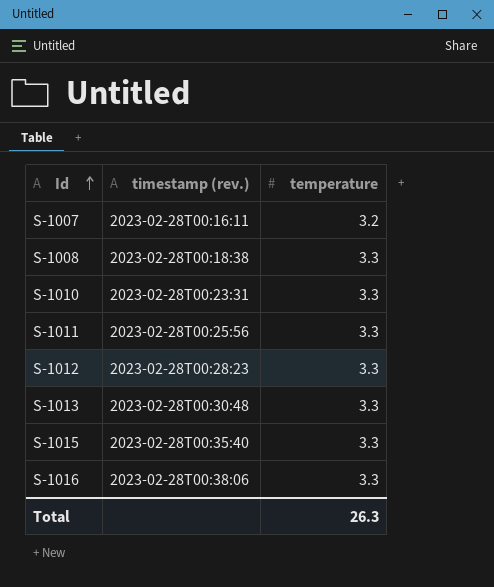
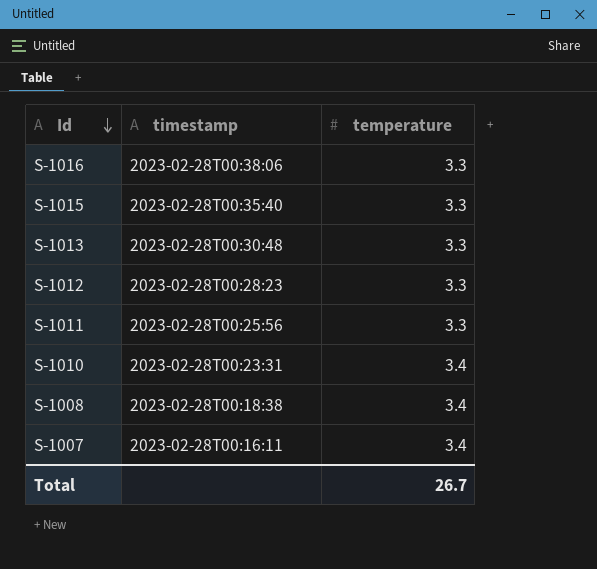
row order: Id ascending -> Id descending
column name: timestamp (rev.) -> timestamp
S-1010 | temperature: 3.3 -> 3.4
S-1008 | temperature: 3.3 -> 3.4
S-1007 | temperature: 3.2 -> 3.4
Total | temperature: 26.3 -> 26.7

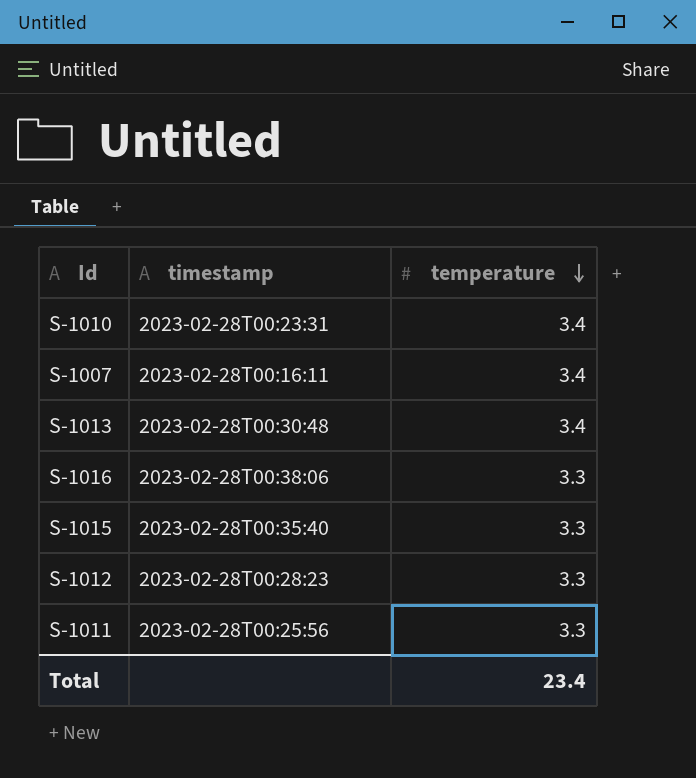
row order: Id descending -> temperature descending
row S-1008: 2023-02-28T00:18:38 | 3.4 -> none
S-1013 | temperature: 3.3 -> 3.4
Total | temperature: 26.7 -> 23.4

